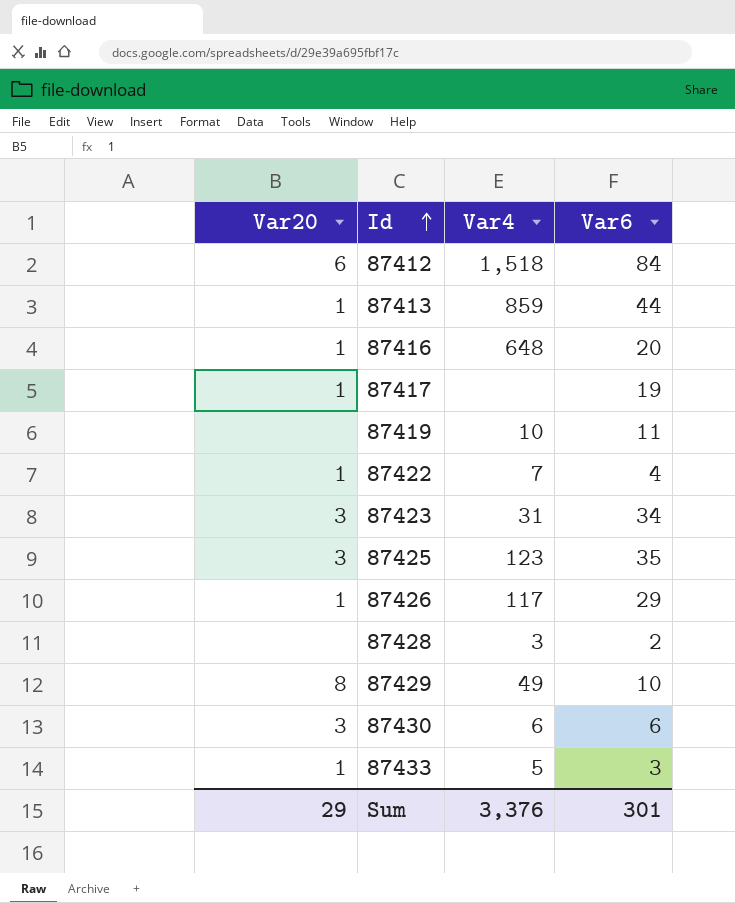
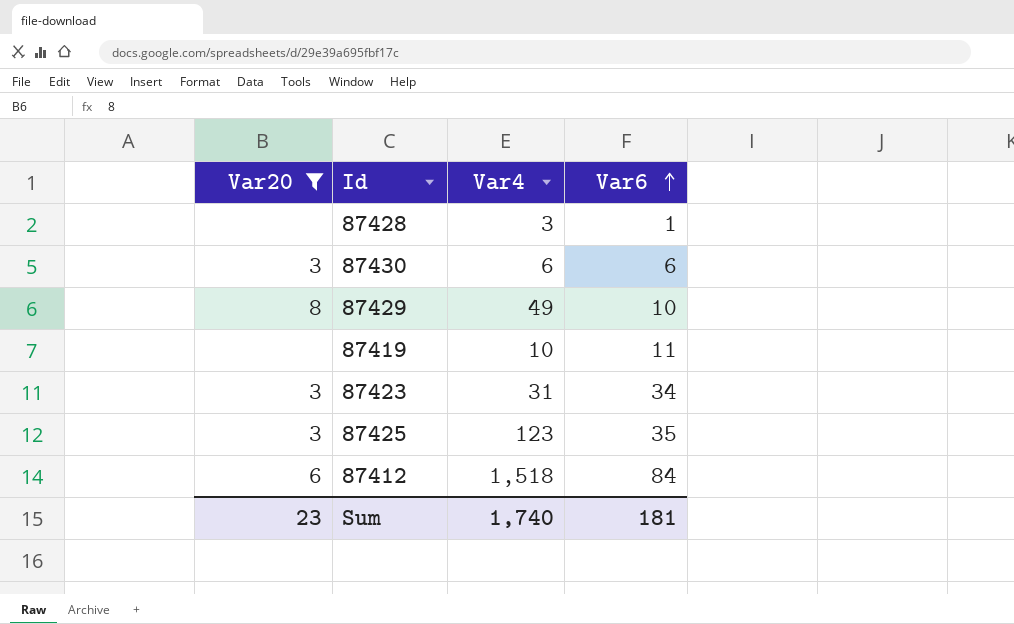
filter: none -> Var20 != 1
row order: Id ascending -> Var6 ascending
87428 | Var6: 2 -> 1
Sum | Var20: 29 -> 23
Sum | Var4: 3,376 -> 1,740
Sum | Var6: 301 -> 181

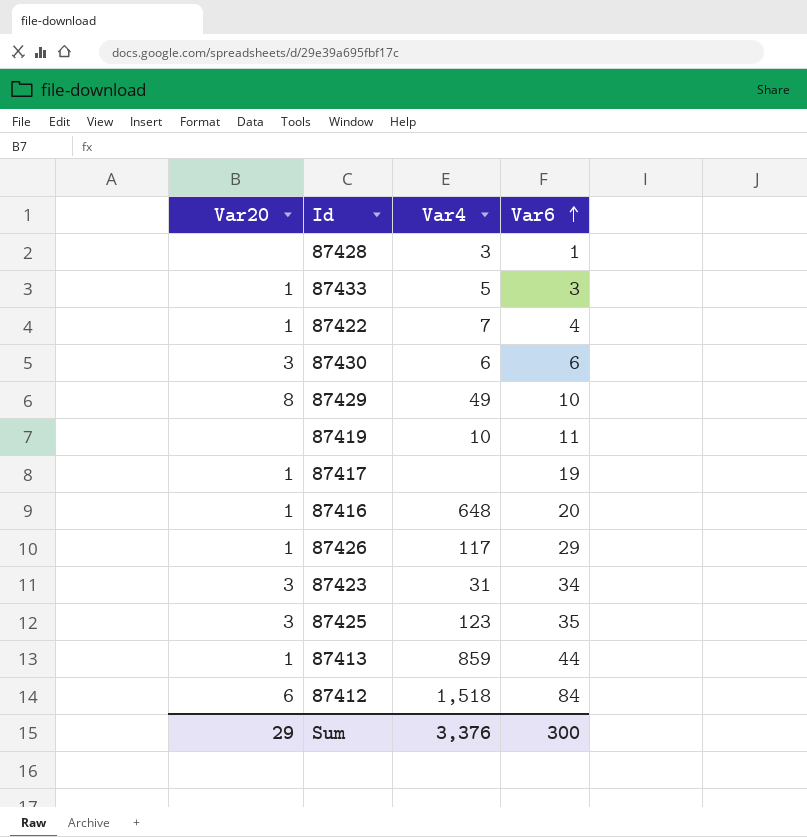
filter: Var20 != 1 -> none
Sum | Var20: 23 -> 29
Sum | Var4: 1,740 -> 3,376
Sum | Var6: 181 -> 300

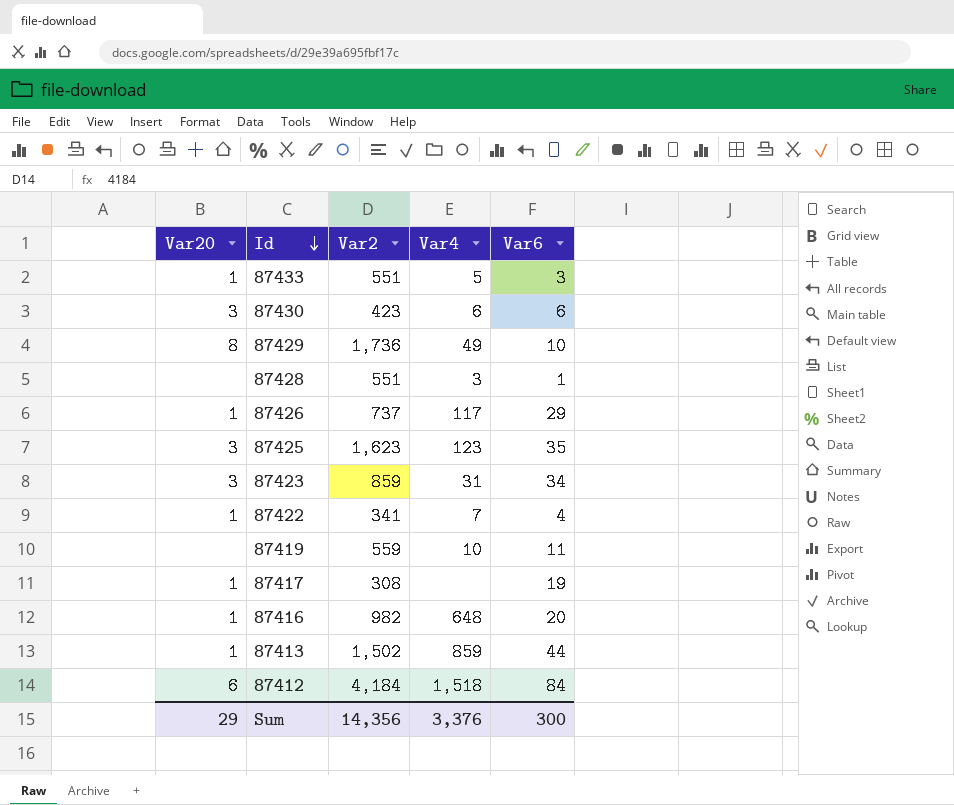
row order: Var6 ascending -> Id descending
column Var2 | position: none -> 3

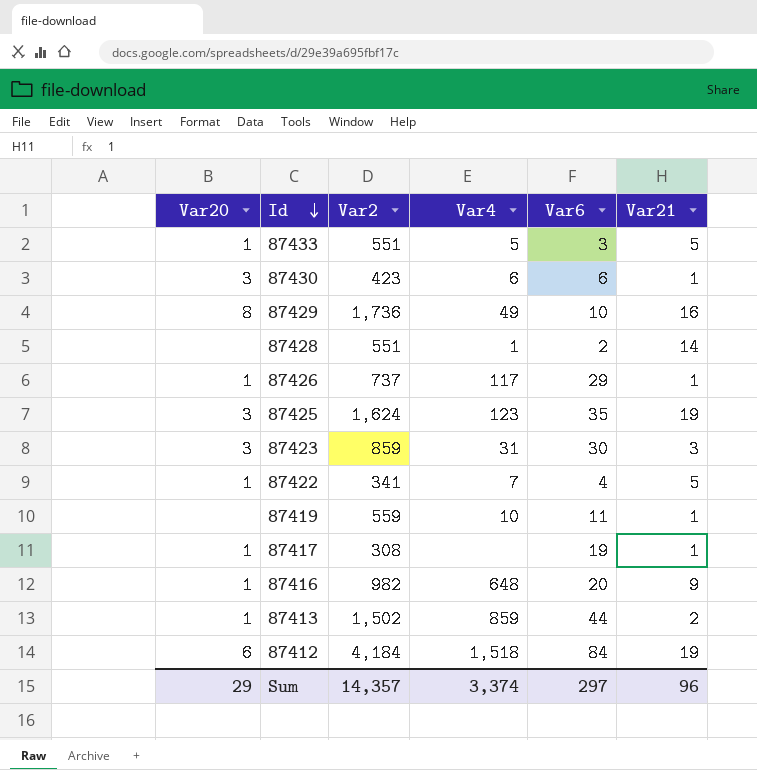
column Var21 | position: none -> 6
87428 | Var4: 3 -> 1
87428 | Var6: 1 -> 2
87425 | Var2: 1,623 -> 1,624
87423 | Var6: 34 -> 30
Sum | Var2: 14,356 -> 14,357
Sum | Var4: 3,376 -> 3,374
Sum | Var6: 300 -> 297

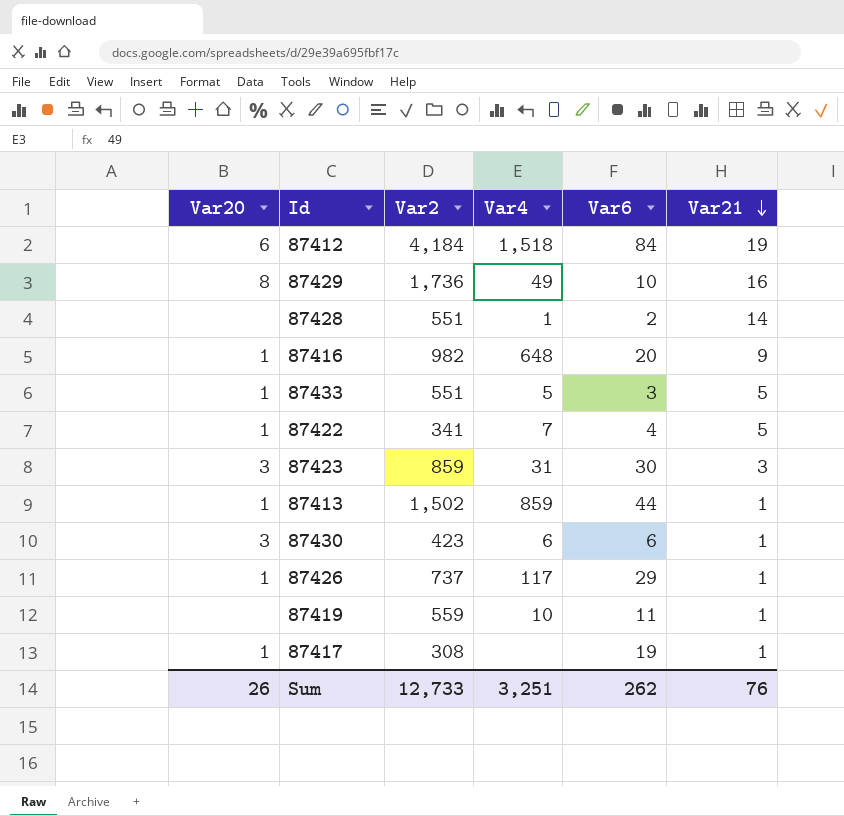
row order: Id descending -> Var21 descending
row 87425: 3 | 1,624 | 123 | 35 | 19 -> none
87413 | Var21: 2 -> 1
Sum | Var20: 29 -> 26
Sum | Var2: 14,357 -> 12,733
Sum | Var4: 3,374 -> 3,251
Sum | Var6: 297 -> 262
Sum | Var21: 96 -> 76

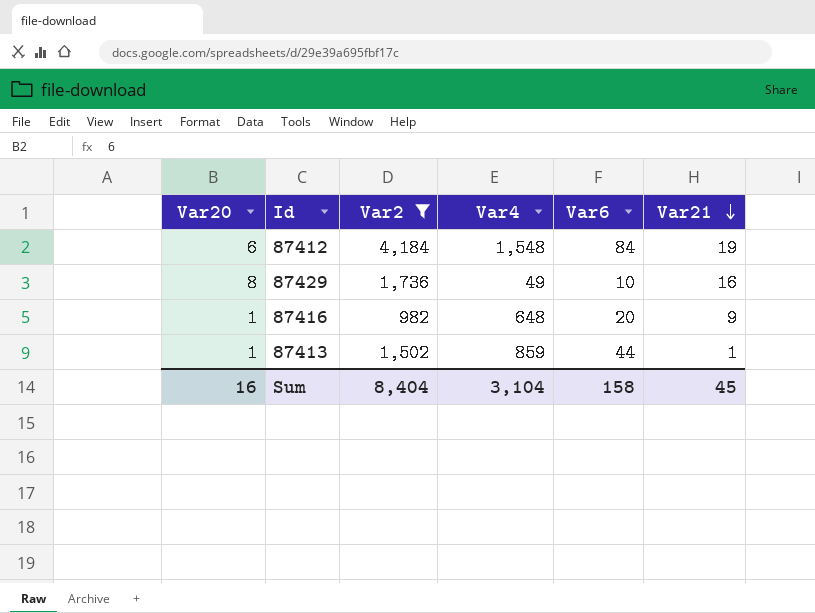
filter: none -> Var2 >= 982
87412 | Var4: 1,518 -> 1,548
Sum | Var20: 26 -> 16
Sum | Var2: 12,733 -> 8,404
Sum | Var4: 3,251 -> 3,104
Sum | Var6: 262 -> 158
Sum | Var21: 76 -> 45

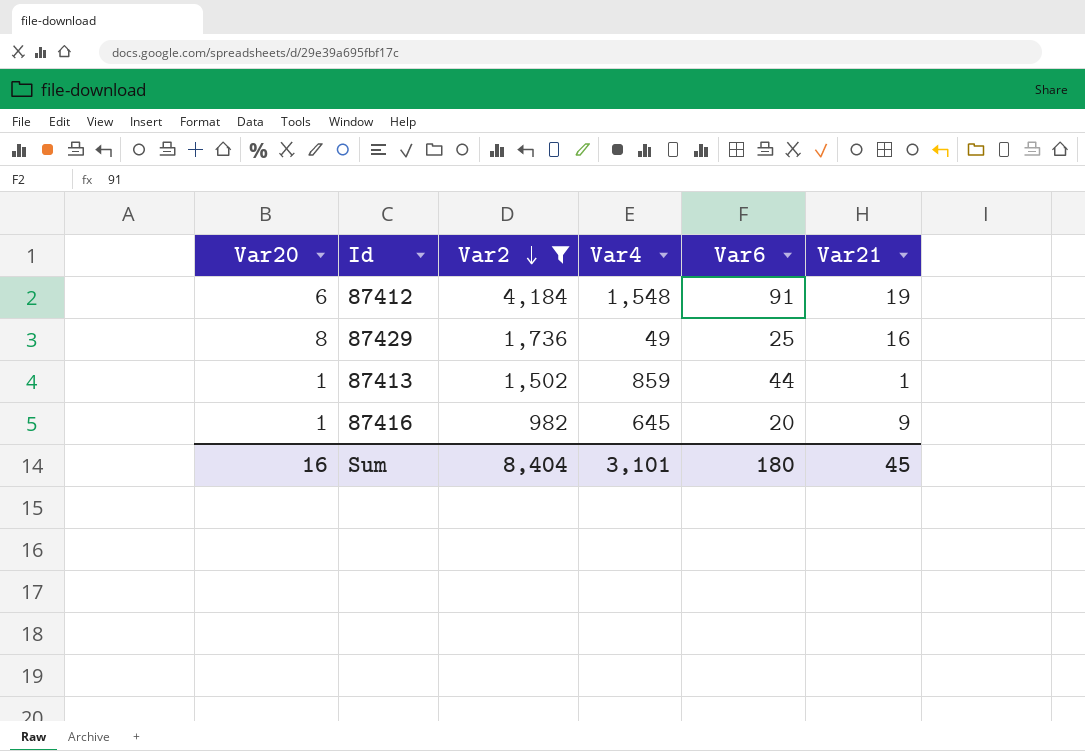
row order: Var21 descending -> Var2 descending
87412 | Var6: 84 -> 91
87429 | Var6: 10 -> 25
87416 | Var4: 648 -> 645
Sum | Var4: 3,104 -> 3,101
Sum | Var6: 158 -> 180

